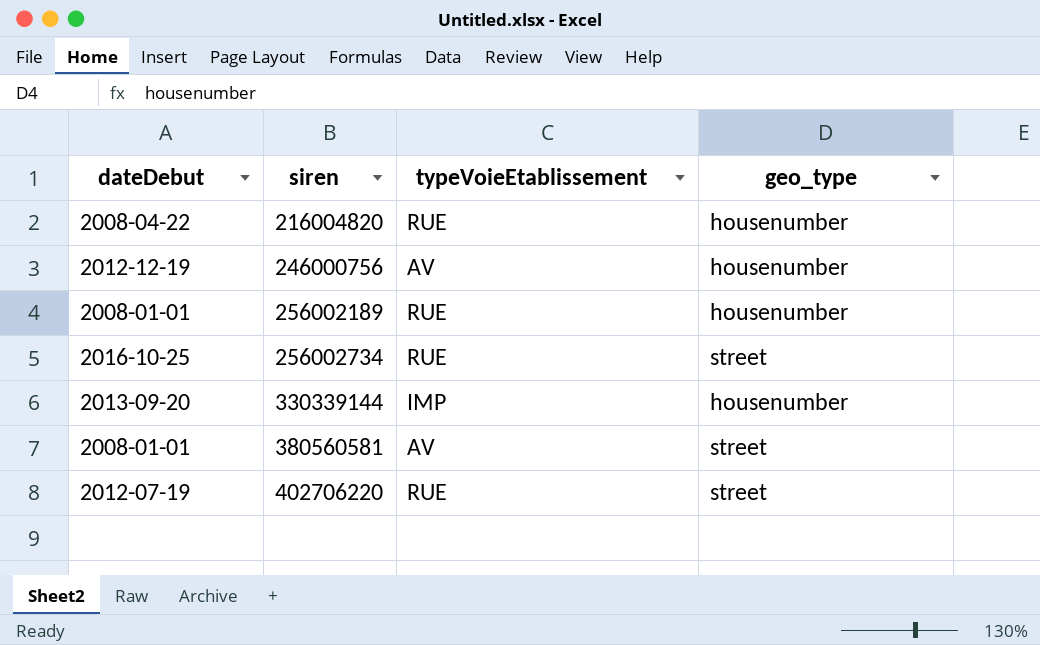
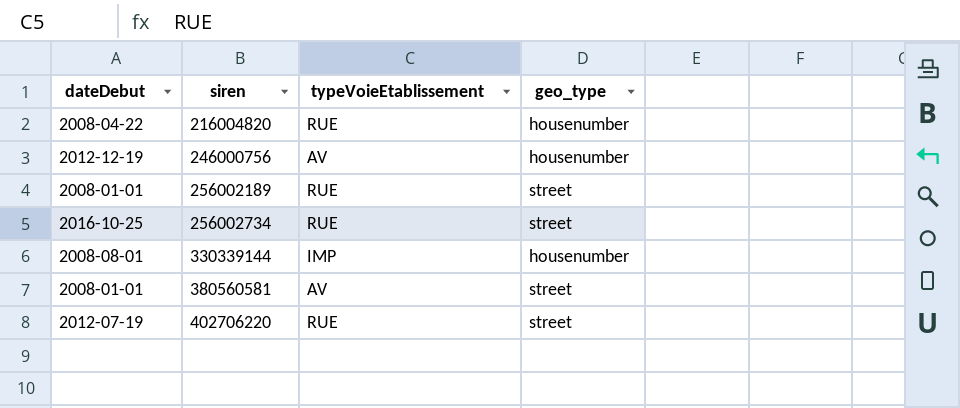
256002189 | geo_type: housenumber -> street
330339144 | dateDebut: 2013-09-20 -> 2008-08-01

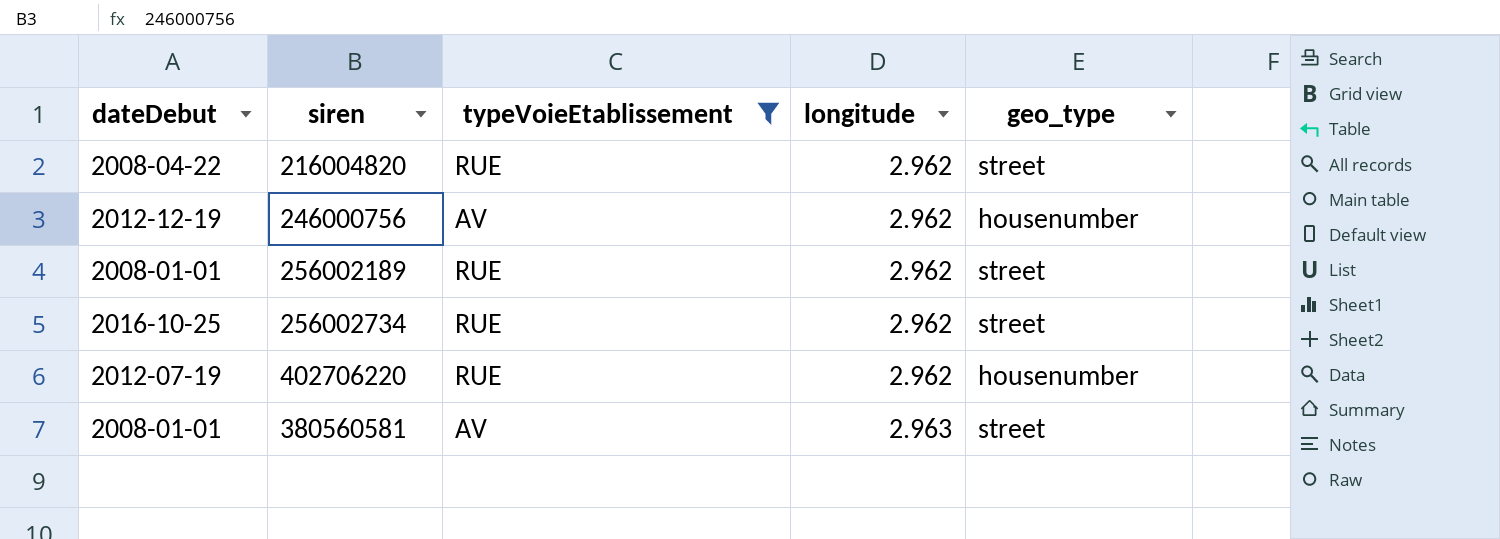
filter: none -> typeVoieEtablissement != IMP
row order: siren ascending -> longitude ascending
column longitude | position: none -> 4
216004820 | geo_type: housenumber -> street
402706220 | geo_type: street -> housenumber

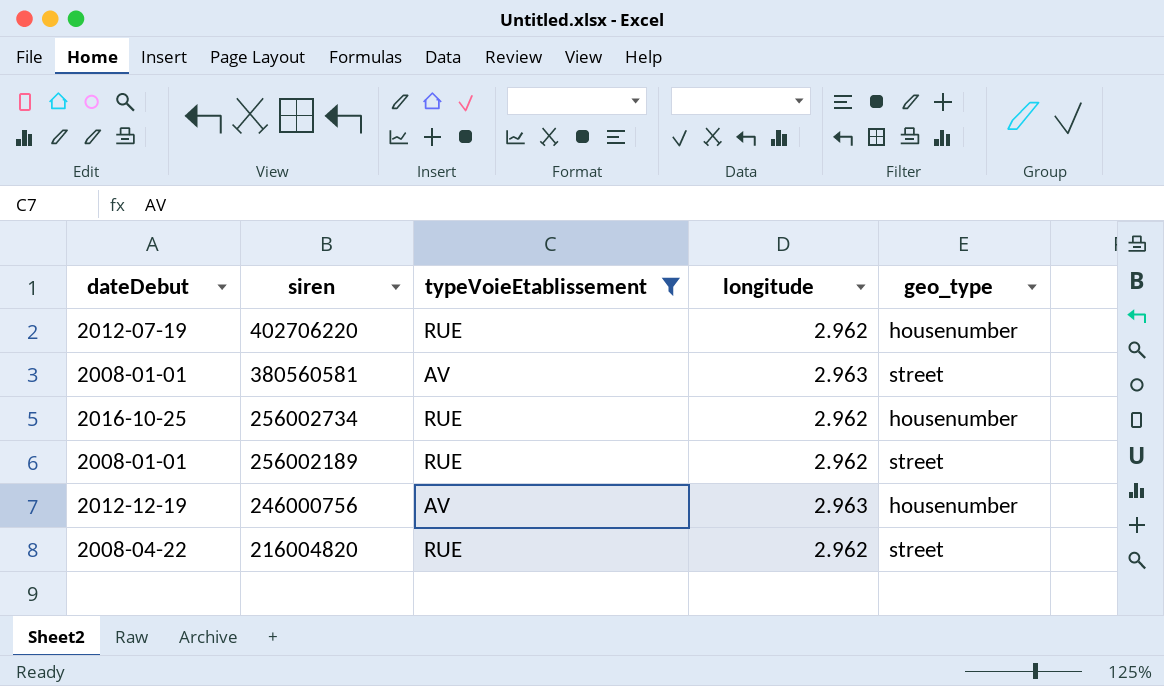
row order: longitude ascending -> siren descending
256002734 | geo_type: street -> housenumber
246000756 | longitude: 2.962 -> 2.963

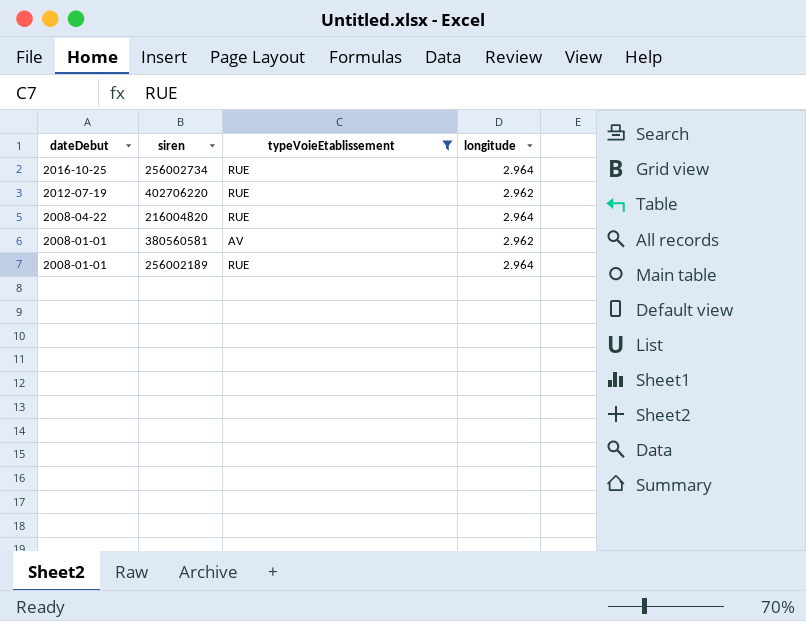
row order: siren descending -> dateDebut descending
column geo_type | position: 5 -> none
row 246000756: 2012-12-19 | AV | 2.963 | housenumber -> none
256002734 | longitude: 2.962 -> 2.964
216004820 | longitude: 2.962 -> 2.964
380560581 | longitude: 2.963 -> 2.962
256002189 | longitude: 2.962 -> 2.964

